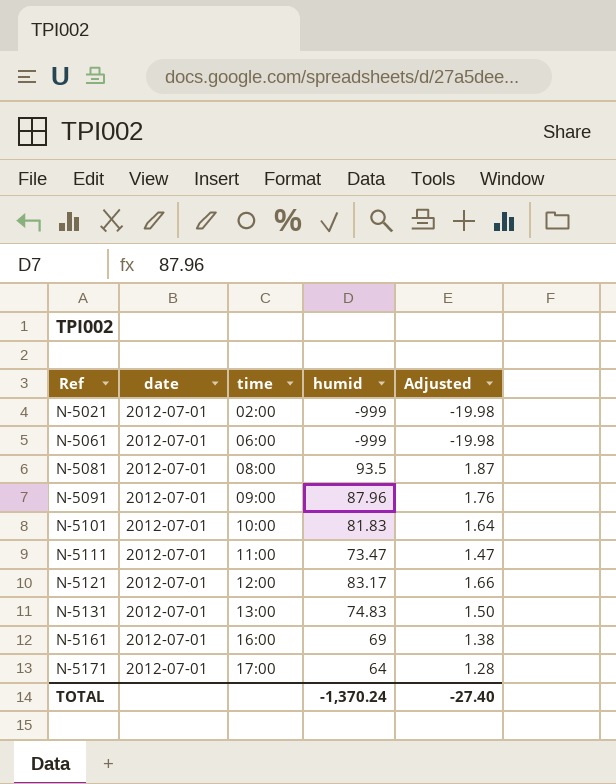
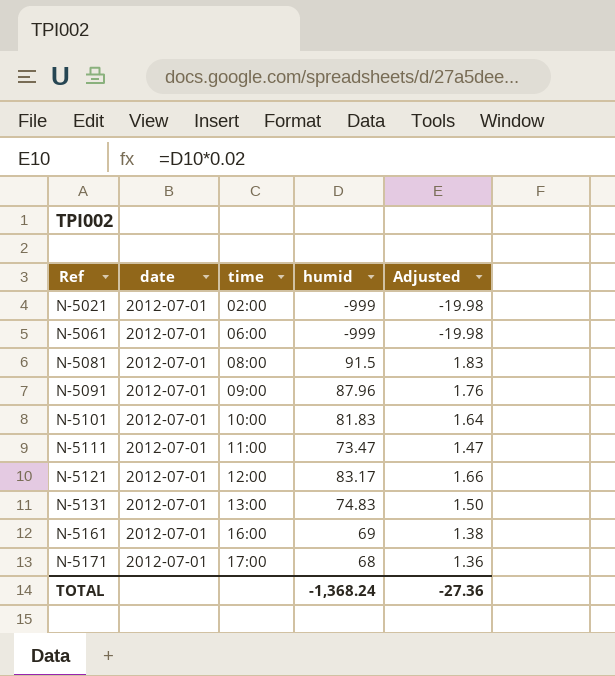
N-5081 | humid: 93.5 -> 91.5
N-5081 | Adjusted: 1.87 -> 1.83
N-5171 | humid: 64 -> 68
N-5171 | Adjusted: 1.28 -> 1.36
TOTAL | humid: -1,370.24 -> -1,368.24
TOTAL | Adjusted: -27.40 -> -27.36

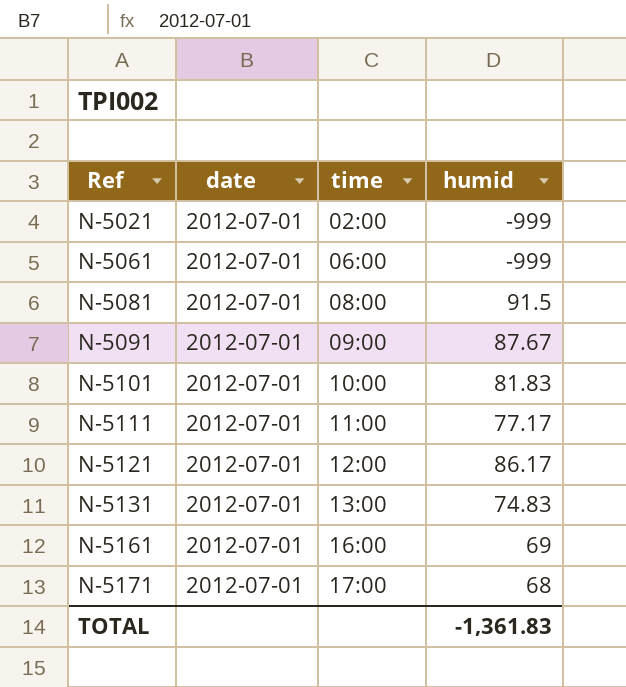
column Adjusted | formula: [humid] * 0.02 -> none
N-5091 | humid: 87.96 -> 87.67
N-5111 | humid: 73.47 -> 77.17
N-5121 | humid: 83.17 -> 86.17
TOTAL | humid: -1,368.24 -> -1,361.83

